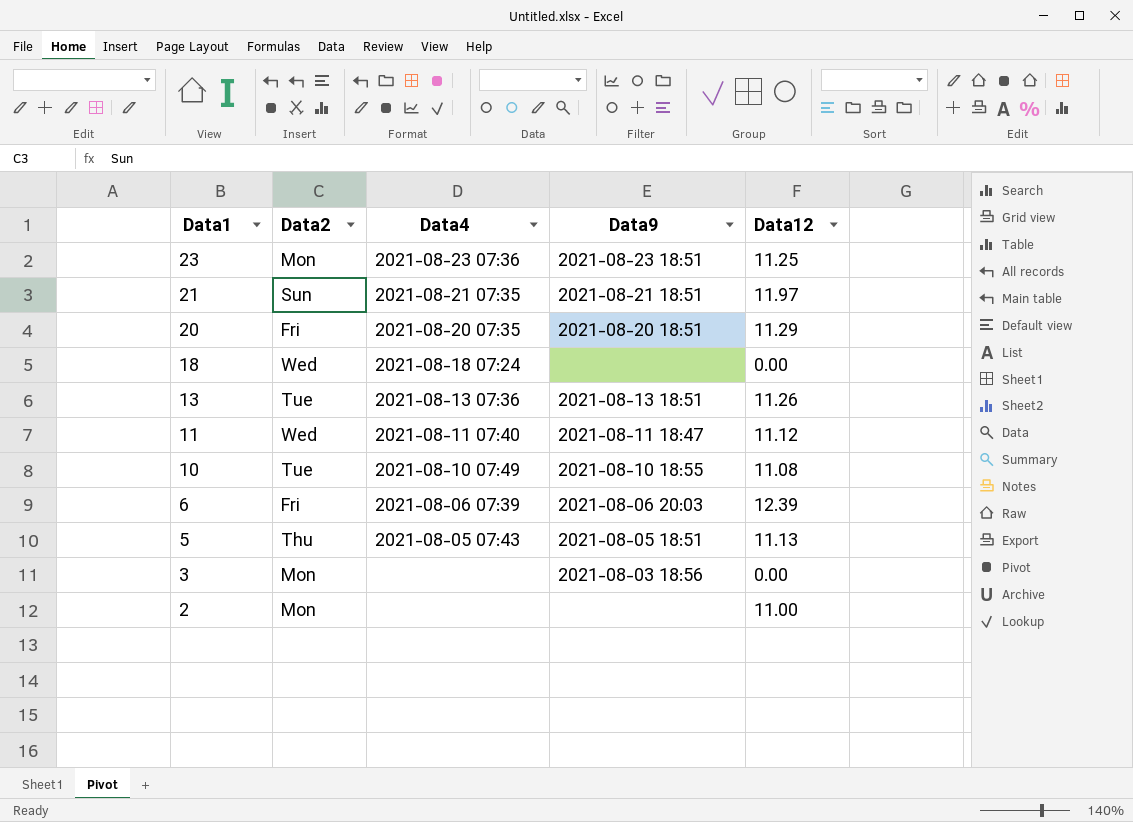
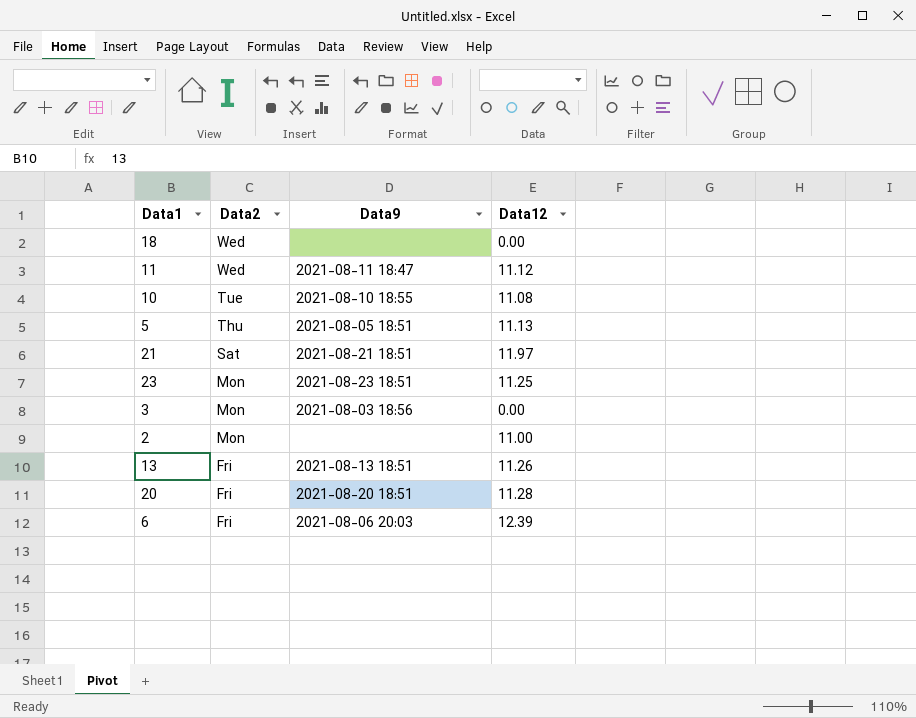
row order: Data1 descending -> Data2 descending
column Data4 | position: 3 -> none
21 | Data2: Sun -> Sat
13 | Data2: Tue -> Fri
20 | Data12: 11.29 -> 11.28

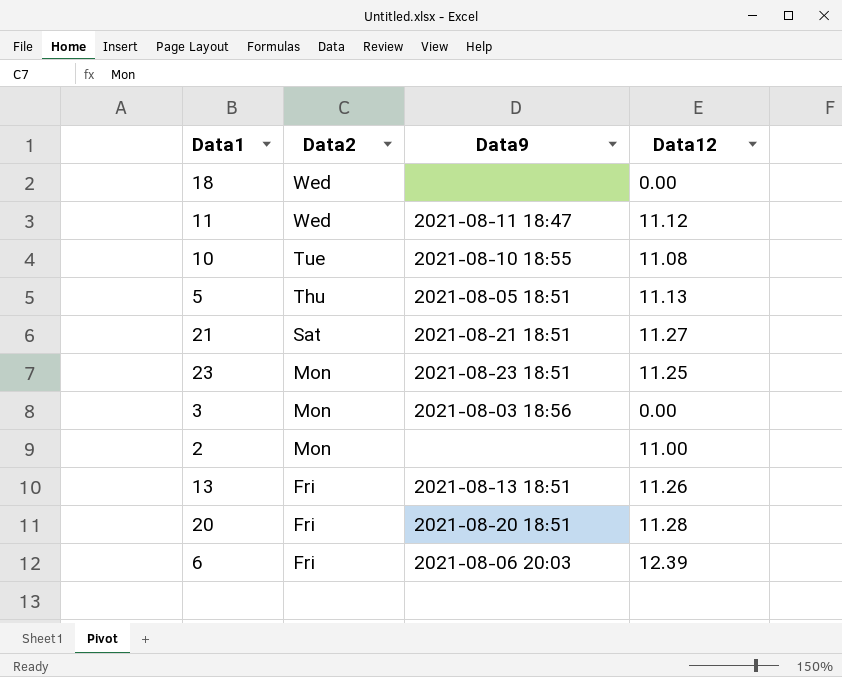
21 | Data12: 11.97 -> 11.27

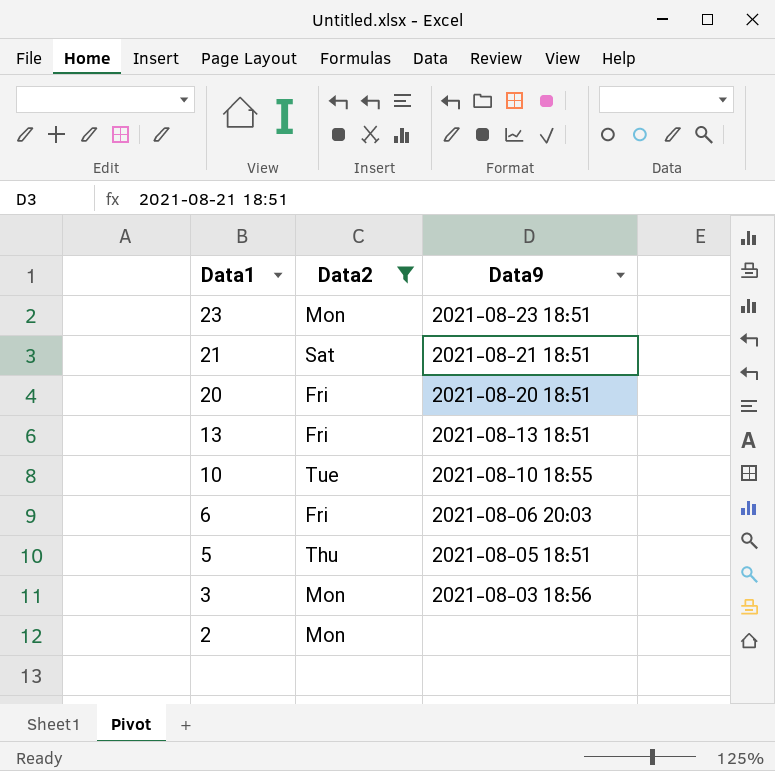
filter: none -> Data2 != Wed
row order: Data2 descending -> Data1 descending
column Data12 | position: 4 -> none

